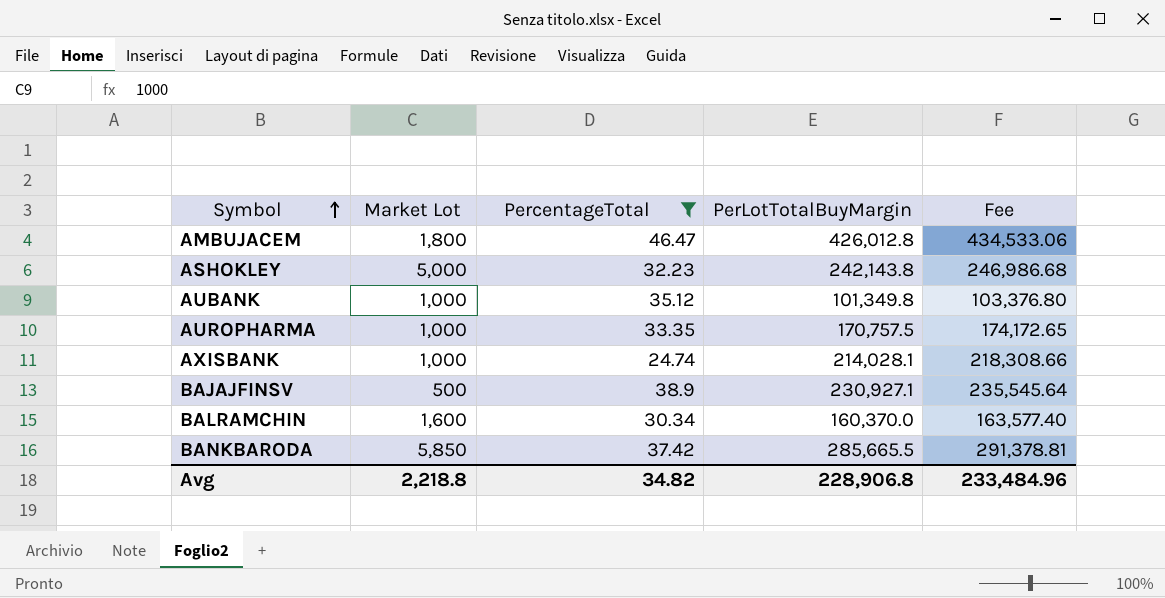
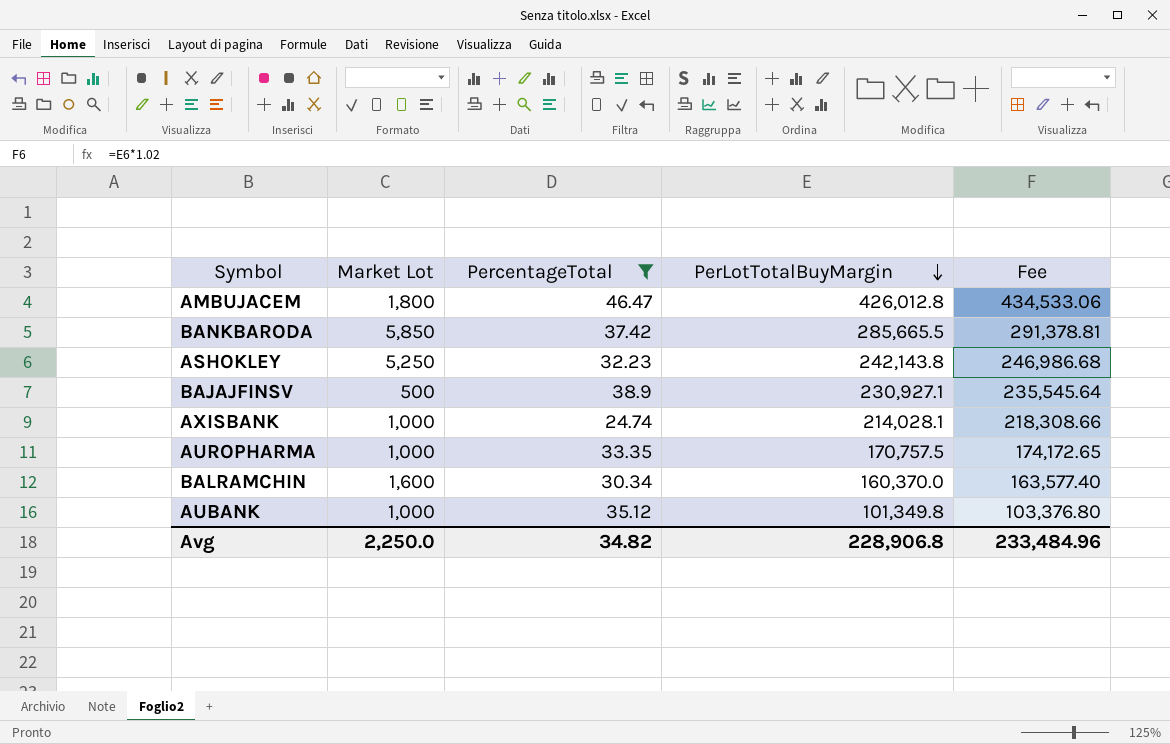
row order: Symbol ascending -> PerLotTotalBuyMargin descending
ASHOKLEY | Market Lot: 5,000 -> 5,250
Avg | Market Lot: 2,218.8 -> 2,250.0

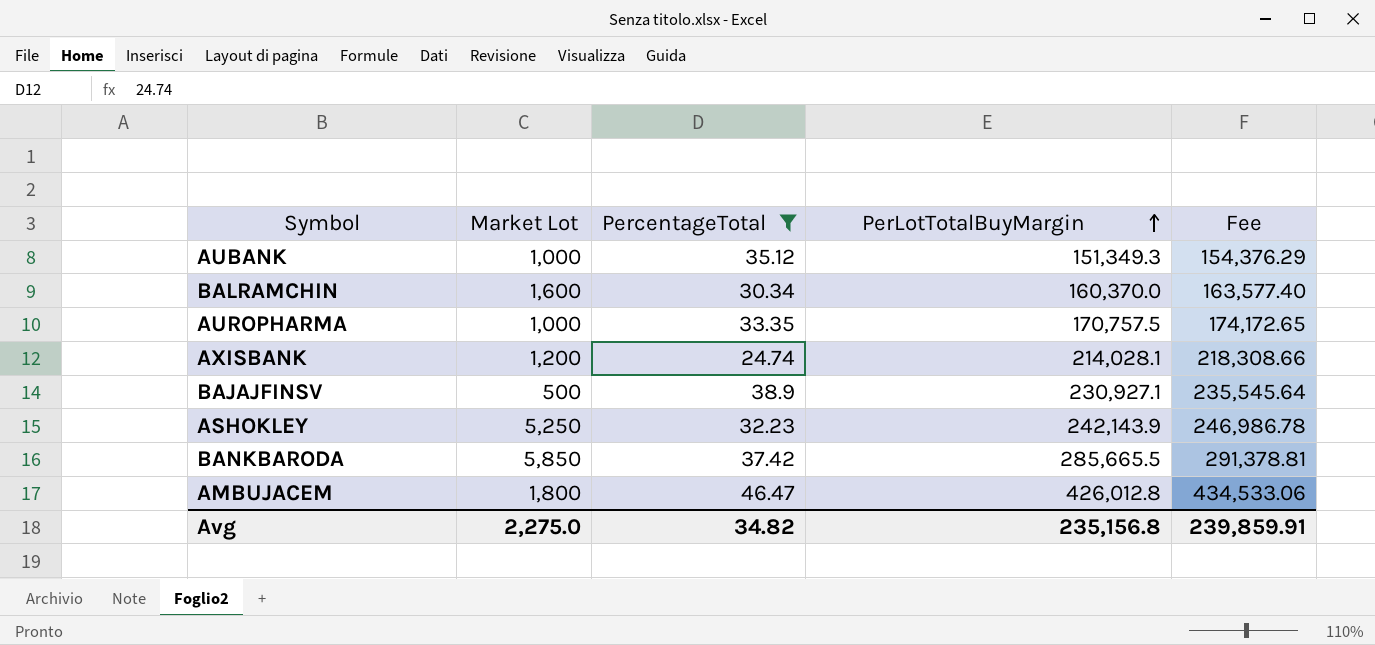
row order: PerLotTotalBuyMargin descending -> PerLotTotalBuyMargin ascending
AUBANK | PerLotTotalBuyMargin: 101,349.8 -> 151,349.3
AUBANK | Fee: 103,376.80 -> 154,376.29
AXISBANK | Market Lot: 1,000 -> 1,200
ASHOKLEY | PerLotTotalBuyMargin: 242,143.8 -> 242,143.9
ASHOKLEY | Fee: 246,986.68 -> 246,986.78
Avg | Market Lot: 2,250.0 -> 2,275.0
Avg | PerLotTotalBuyMargin: 228,906.8 -> 235,156.8
Avg | Fee: 233,484.96 -> 239,859.91

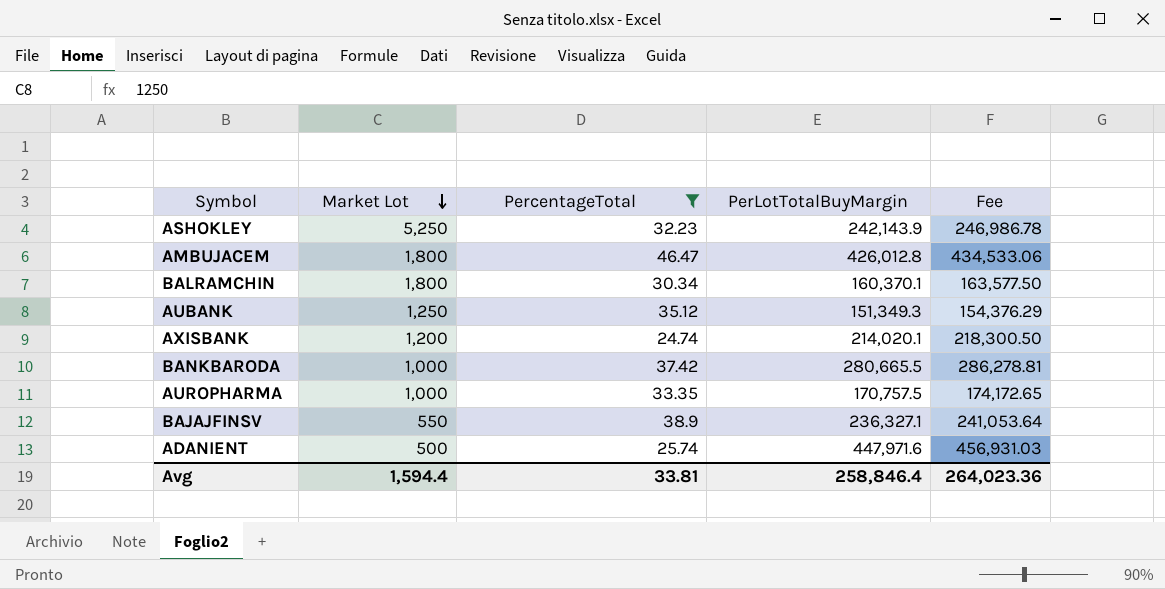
row order: PerLotTotalBuyMargin ascending -> Market Lot descending
BALRAMCHIN | Market Lot: 1,600 -> 1,800
BALRAMCHIN | PerLotTotalBuyMargin: 160,370.0 -> 160,370.1
BALRAMCHIN | Fee: 163,577.40 -> 163,577.50
AUBANK | Market Lot: 1,000 -> 1,250
AXISBANK | PerLotTotalBuyMargin: 214,028.1 -> 214,020.1
AXISBANK | Fee: 218,308.66 -> 218,300.50
BANKBARODA | Market Lot: 5,850 -> 1,000
BANKBARODA | PerLotTotalBuyMargin: 285,665.5 -> 280,665.5
BANKBARODA | Fee: 291,378.81 -> 286,278.81
BAJAJFINSV | Market Lot: 500 -> 550
BAJAJFINSV | PerLotTotalBuyMargin: 230,927.1 -> 236,327.1
BAJAJFINSV | Fee: 235,545.64 -> 241,053.64
row ADANIENT: none -> 500 | 25.74 | 447,971.6 | 456,931.03
Avg | Market Lot: 2,275.0 -> 1,594.4
Avg | PercentageTotal: 34.82 -> 33.81
Avg | PerLotTotalBuyMargin: 235,156.8 -> 258,846.4
Avg | Fee: 239,859.91 -> 264,023.36

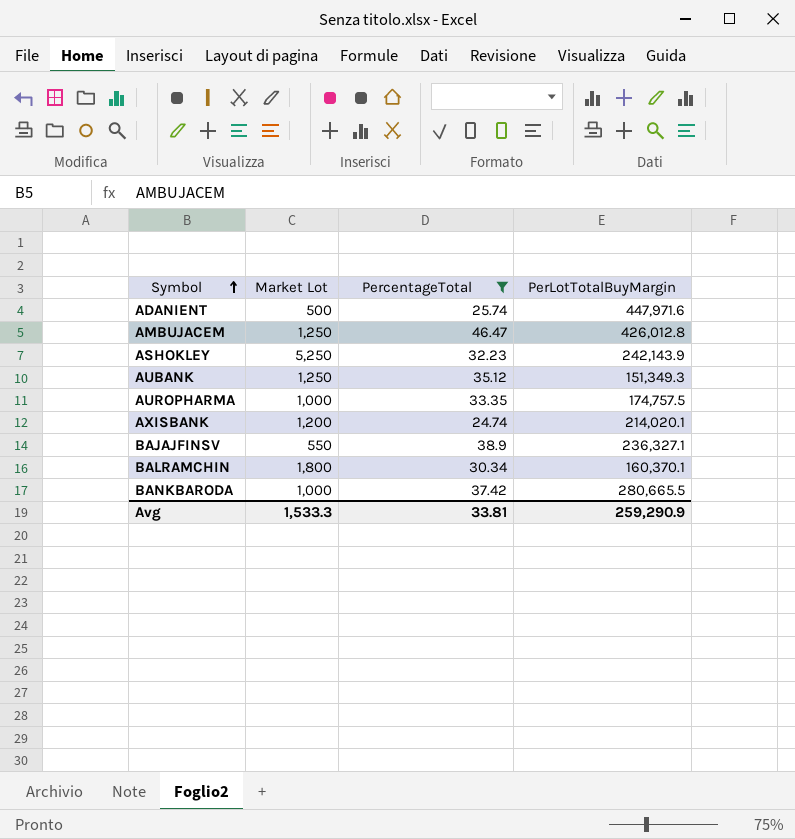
row order: Market Lot descending -> Symbol ascending
column Fee | formula: [PerLotTotalBuyMargin] * 1.02 -> none
AMBUJACEM | Market Lot: 1,800 -> 1,250
AUROPHARMA | PerLotTotalBuyMargin: 170,757.5 -> 174,757.5
Avg | Market Lot: 1,594.4 -> 1,533.3
Avg | PerLotTotalBuyMargin: 258,846.4 -> 259,290.9

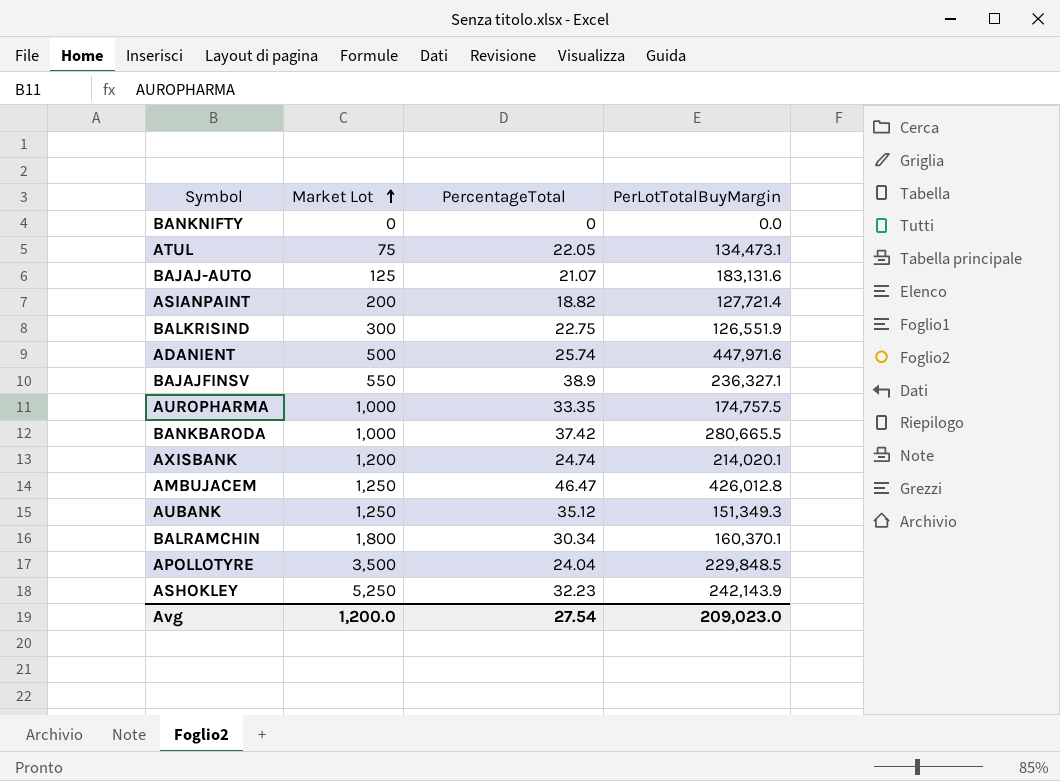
filter: PercentageTotal >= 24.74 -> none
row order: Symbol ascending -> Market Lot ascending
Avg | Market Lot: 1,533.3 -> 1,200.0
Avg | PercentageTotal: 33.81 -> 27.54
Avg | PerLotTotalBuyMargin: 259,290.9 -> 209,023.0

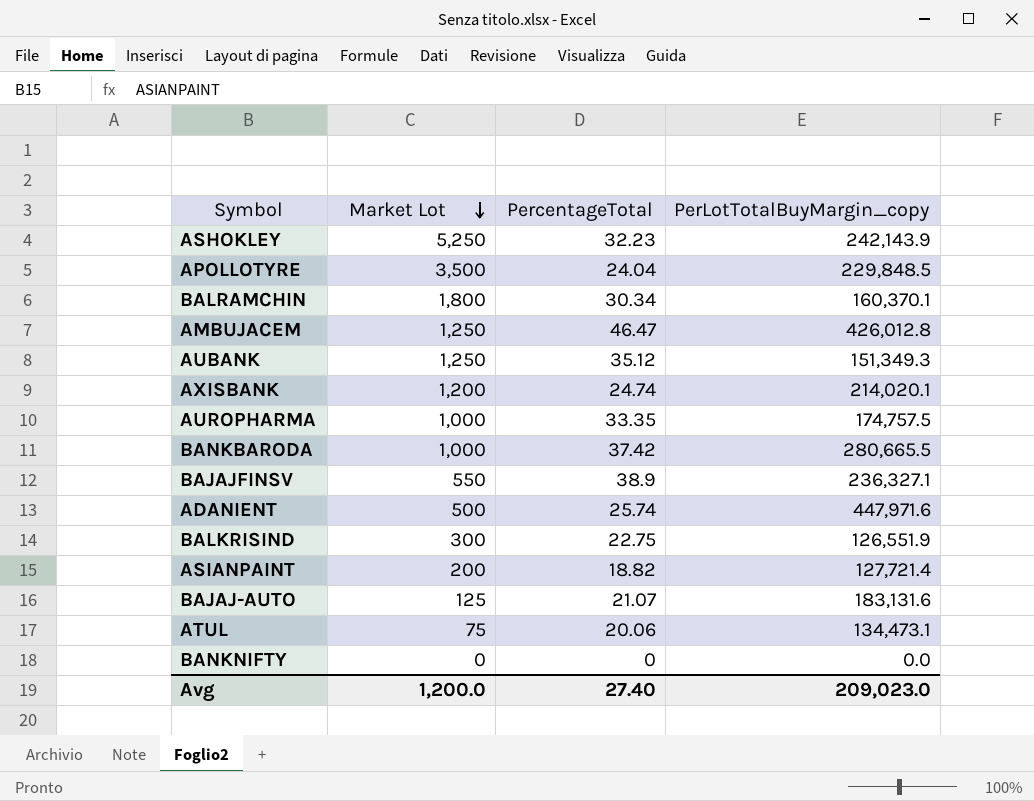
row order: Market Lot ascending -> Market Lot descending
column name: PerLotTotalBuyMargin -> PerLotTotalBuyMargin_copy
ATUL | PercentageTotal: 22.05 -> 20.06
Avg | PercentageTotal: 27.54 -> 27.40

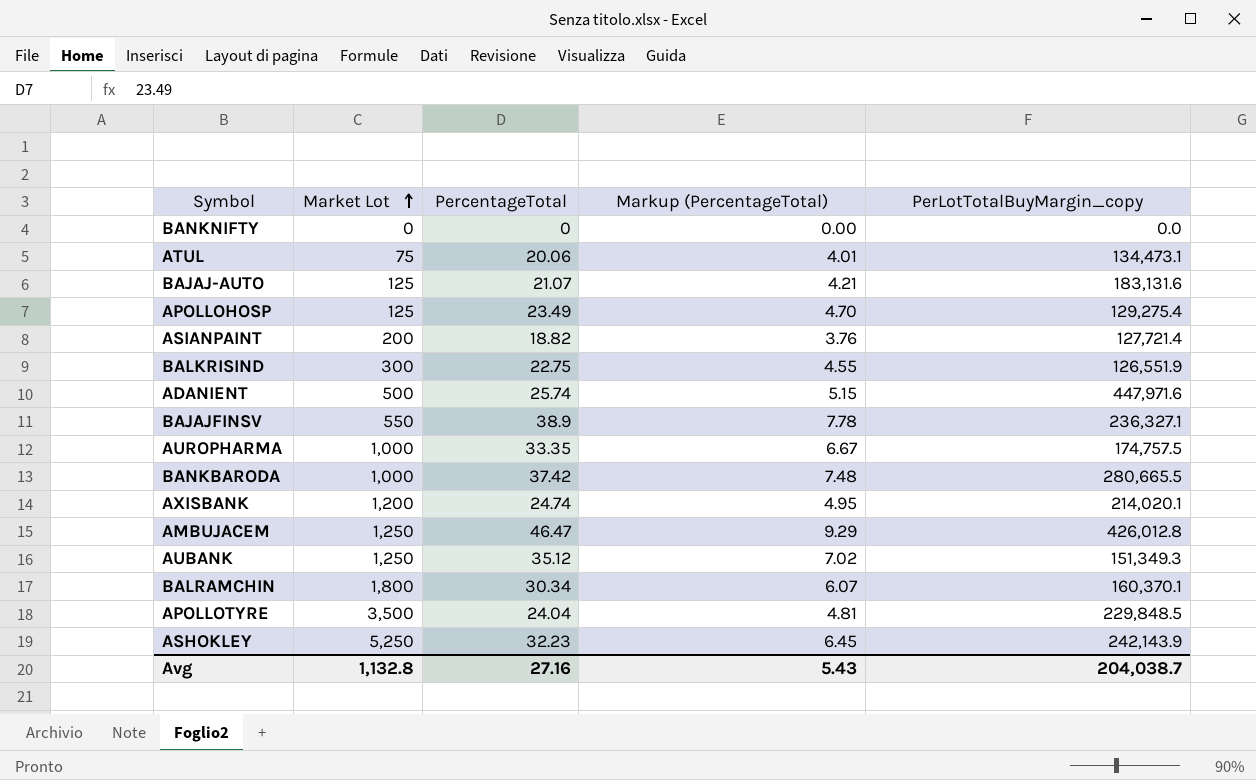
row order: Market Lot descending -> Market Lot ascending
column Markup (PercentageTotal) | formula: none -> [PercentageTotal] * 0.2
row APOLLOHOSP: none -> 125 | 23.49 | 4.70 | 129,275.4
Avg | Market Lot: 1,200.0 -> 1,132.8
Avg | PercentageTotal: 27.40 -> 27.16
Avg | PerLotTotalBuyMargin_copy: 209,023.0 -> 204,038.7

